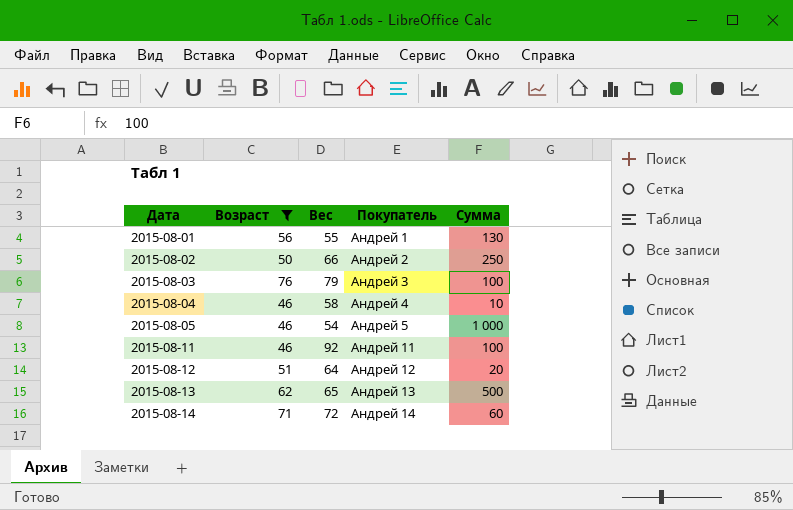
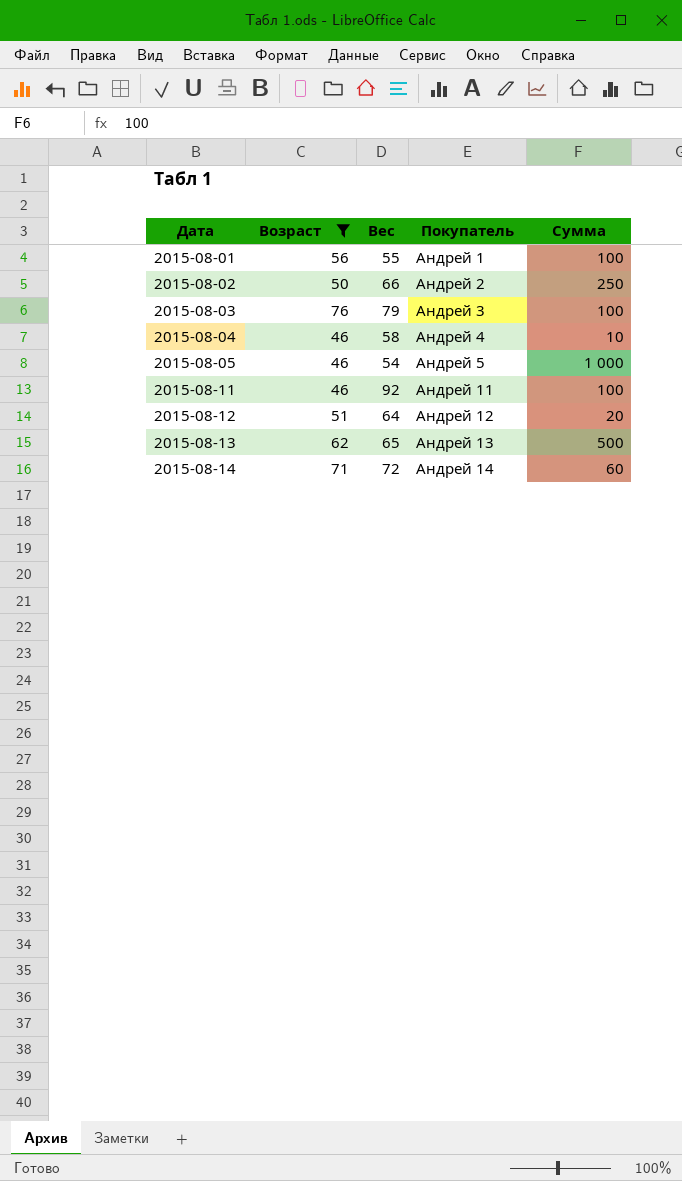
2015-08-01 | Сумма: 130 -> 100

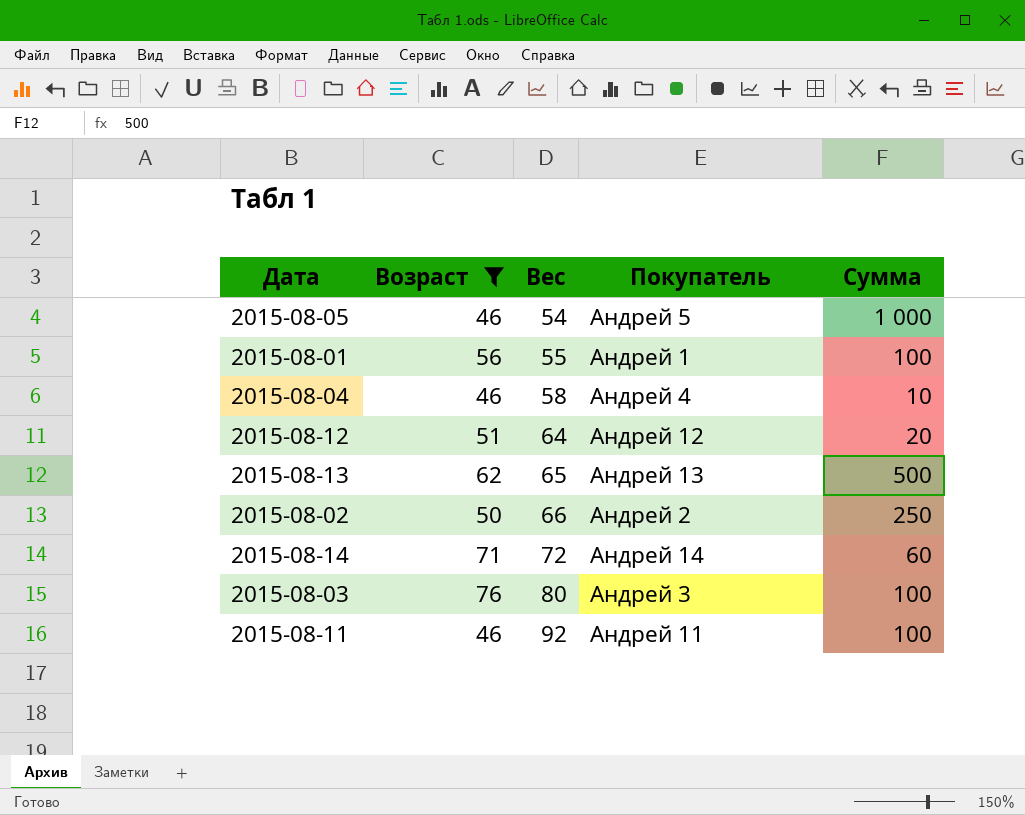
row order: Дата ascending -> Вес ascending
2015-08-03 | Вес: 79 -> 80

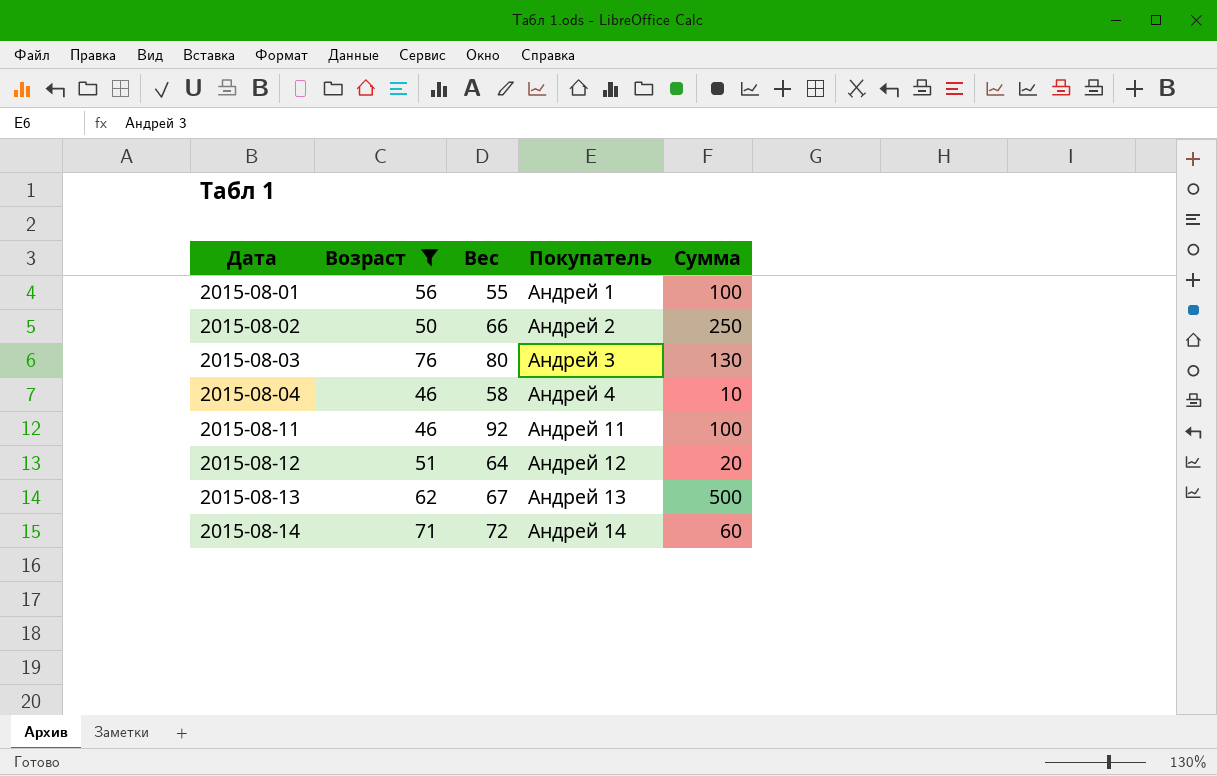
row order: Вес ascending -> Дата ascending
row 2015-08-05: 46 | 54 | Андрей 5 | 1 000 -> none
2015-08-03 | Сумма: 100 -> 130
2015-08-13 | Вес: 65 -> 67

